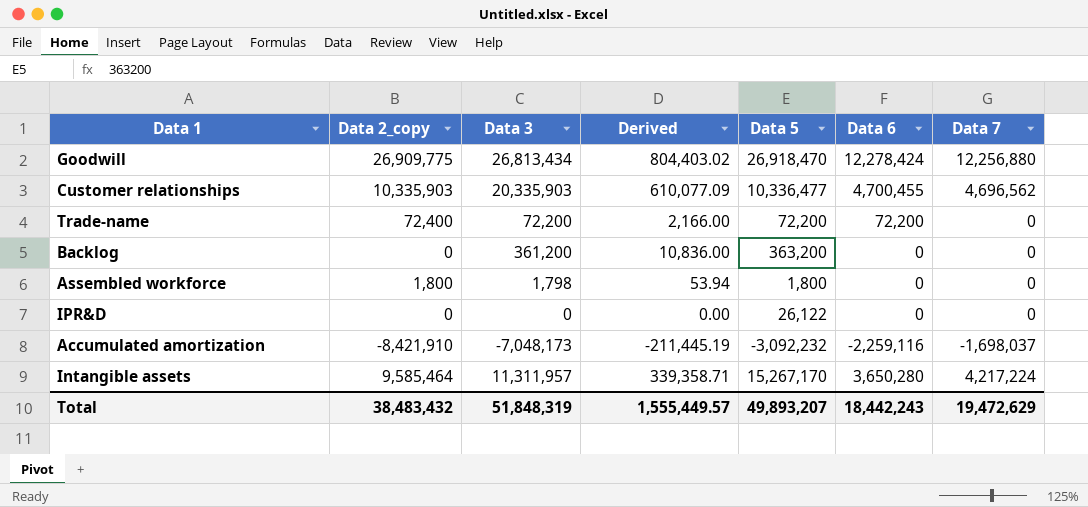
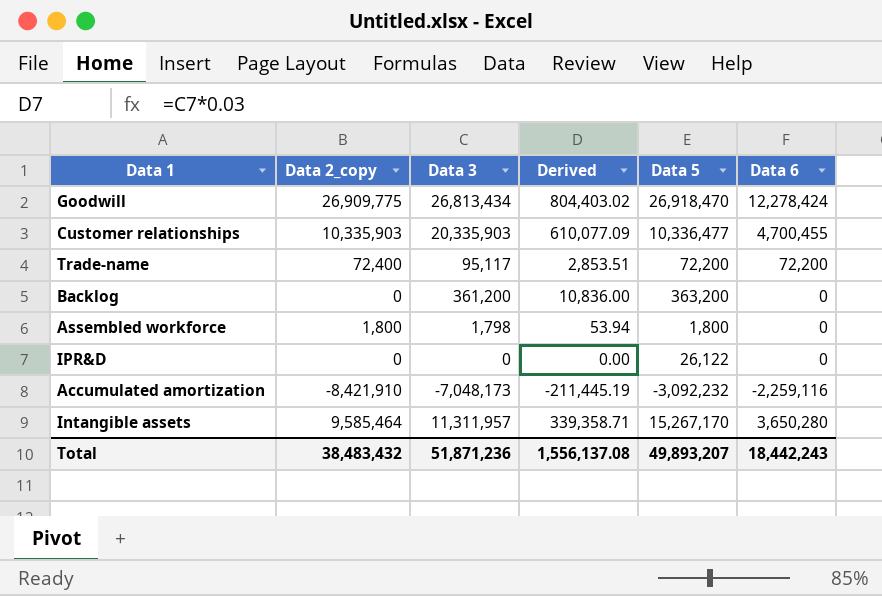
column Data 7 | position: 7 -> none
Trade-name | Data 3: 72,200 -> 95,117
Trade-name | Derived: 2,166.00 -> 2,853.51
Total | Data 3: 51,848,319 -> 51,871,236
Total | Derived: 1,555,449.57 -> 1,556,137.08

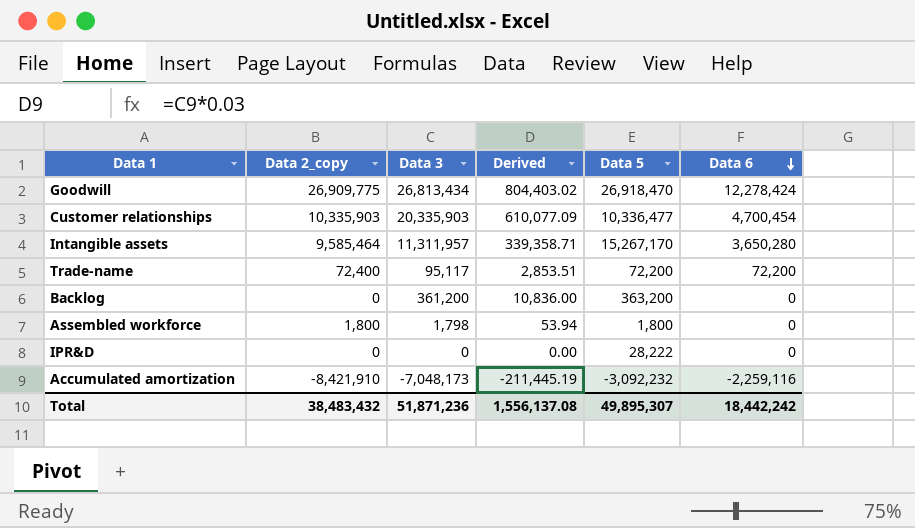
row order: none -> Data 6 descending
Customer relationships | Data 6: 4,700,455 -> 4,700,454
IPR&D | Data 5: 26,122 -> 28,222
Total | Data 5: 49,893,207 -> 49,895,307
Total | Data 6: 18,442,243 -> 18,442,242

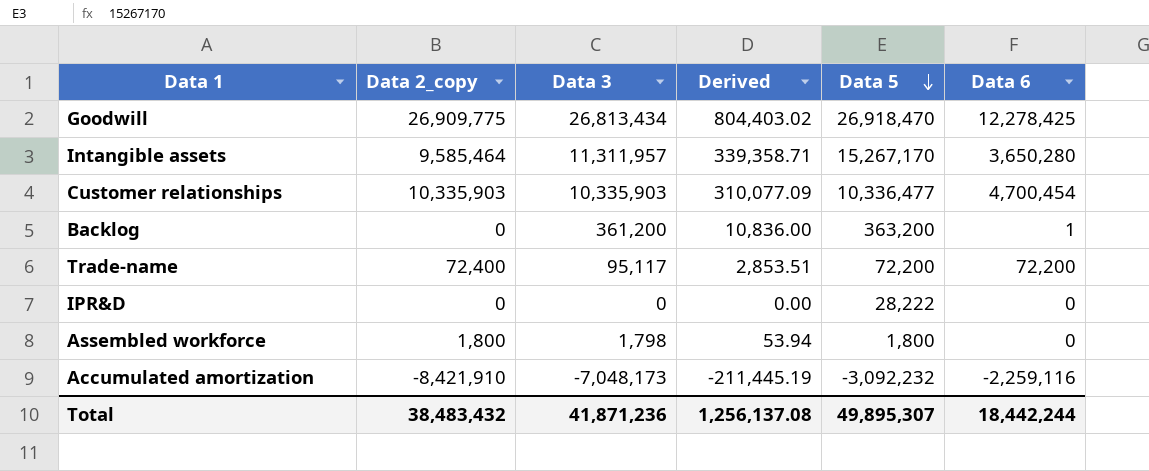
row order: Data 6 descending -> Data 5 descending
Goodwill | Data 6: 12,278,424 -> 12,278,425
Customer relationships | Data 3: 20,335,903 -> 10,335,903
Customer relationships | Derived: 610,077.09 -> 310,077.09
Backlog | Data 6: 0 -> 1
Total | Data 3: 51,871,236 -> 41,871,236
Total | Derived: 1,556,137.08 -> 1,256,137.08
Total | Data 6: 18,442,242 -> 18,442,244

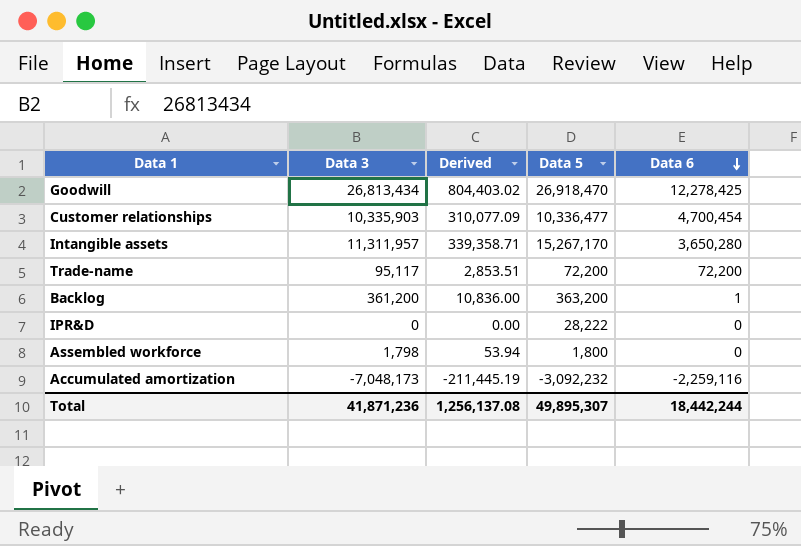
row order: Data 5 descending -> Data 6 descending
column Data 2_copy | position: 2 -> none

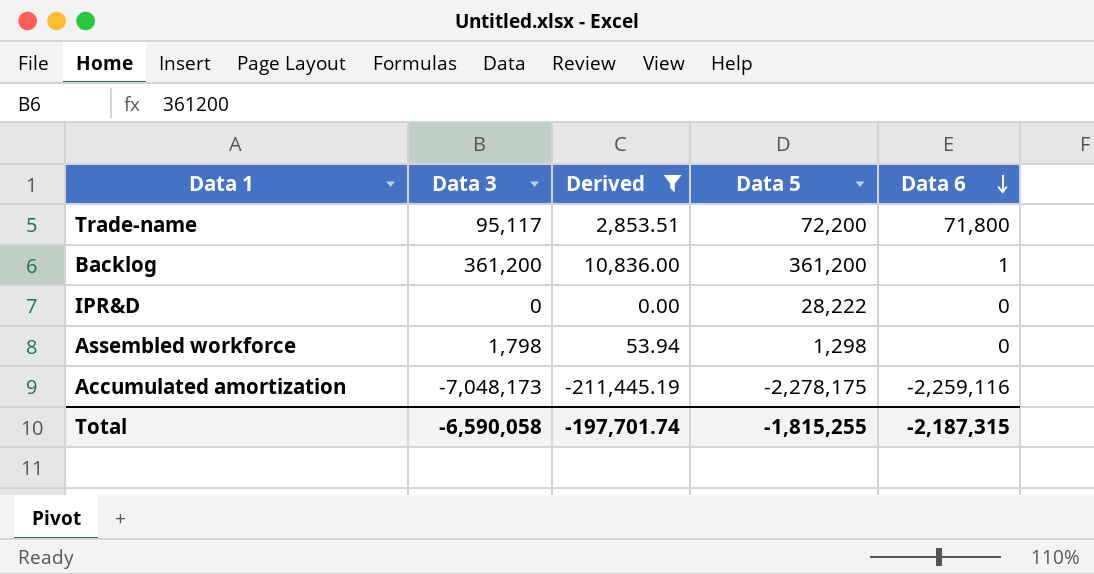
filter: none -> Derived <= 10,836.00
Trade-name | Data 6: 72,200 -> 71,800
Backlog | Data 5: 363,200 -> 361,200
Assembled workforce | Data 5: 1,800 -> 1,298
Accumulated amortization | Data 5: -3,092,232 -> -2,278,175
Total | Data 3: 41,871,236 -> -6,590,058
Total | Derived: 1,256,137.08 -> -197,701.74
Total | Data 5: 49,895,307 -> -1,815,255
Total | Data 6: 18,442,244 -> -2,187,315

